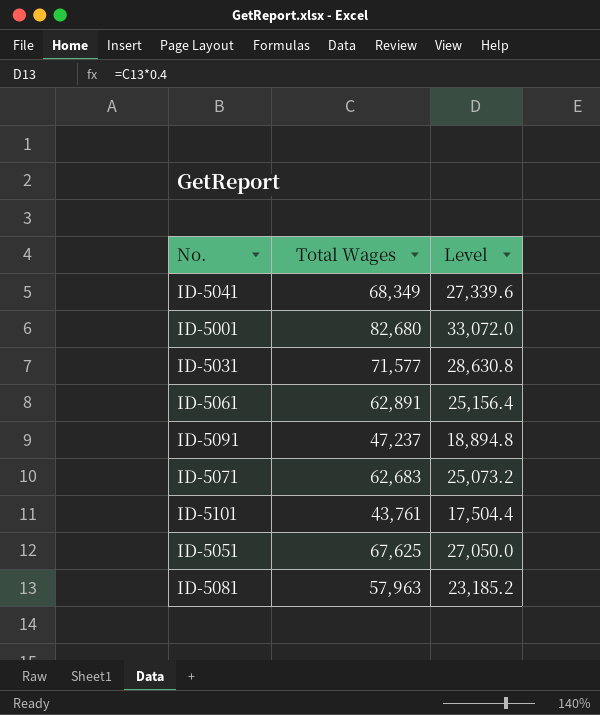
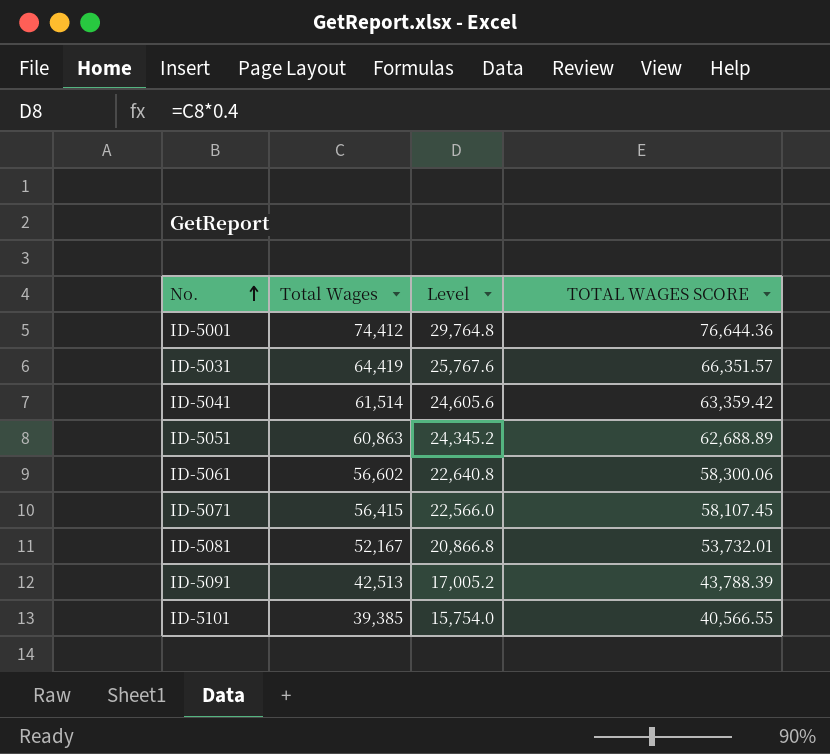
row order: none -> No. ascending
column TOTAL WAGES SCORE | formula: none -> [Total Wages] * 1.03
ID-5001 | Total Wages: 82,680 -> 74,412
ID-5001 | Level: 33,072.0 -> 29,764.8
ID-5031 | Total Wages: 71,577 -> 64,419
ID-5031 | Level: 28,630.8 -> 25,767.6
ID-5041 | Total Wages: 68,349 -> 61,514
ID-5041 | Level: 27,339.6 -> 24,605.6
ID-5051 | Total Wages: 67,625 -> 60,863
ID-5051 | Level: 27,050.0 -> 24,345.2
ID-5061 | Total Wages: 62,891 -> 56,602
ID-5061 | Level: 25,156.4 -> 22,640.8
ID-5071 | Total Wages: 62,683 -> 56,415
ID-5071 | Level: 25,073.2 -> 22,566.0
ID-5081 | Total Wages: 57,963 -> 52,167
ID-5081 | Level: 23,185.2 -> 20,866.8
ID-5091 | Total Wages: 47,237 -> 42,513
ID-5091 | Level: 18,894.8 -> 17,005.2
ID-5101 | Total Wages: 43,761 -> 39,385
ID-5101 | Level: 17,504.4 -> 15,754.0

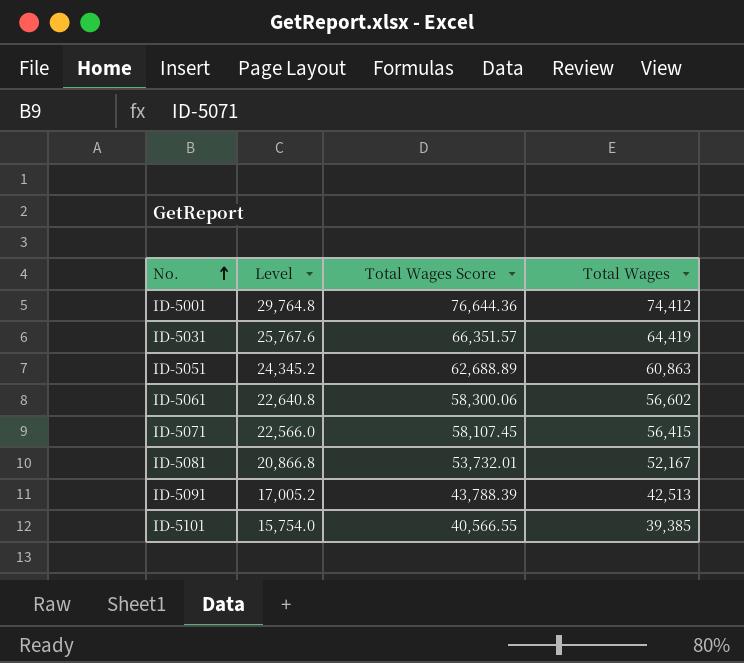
column name: TOTAL WAGES SCORE -> Total Wages Score
column Total Wages | position: 2 -> 4
row ID-5041: 61,514 | 24,605.6 | 63,359.42 -> none

